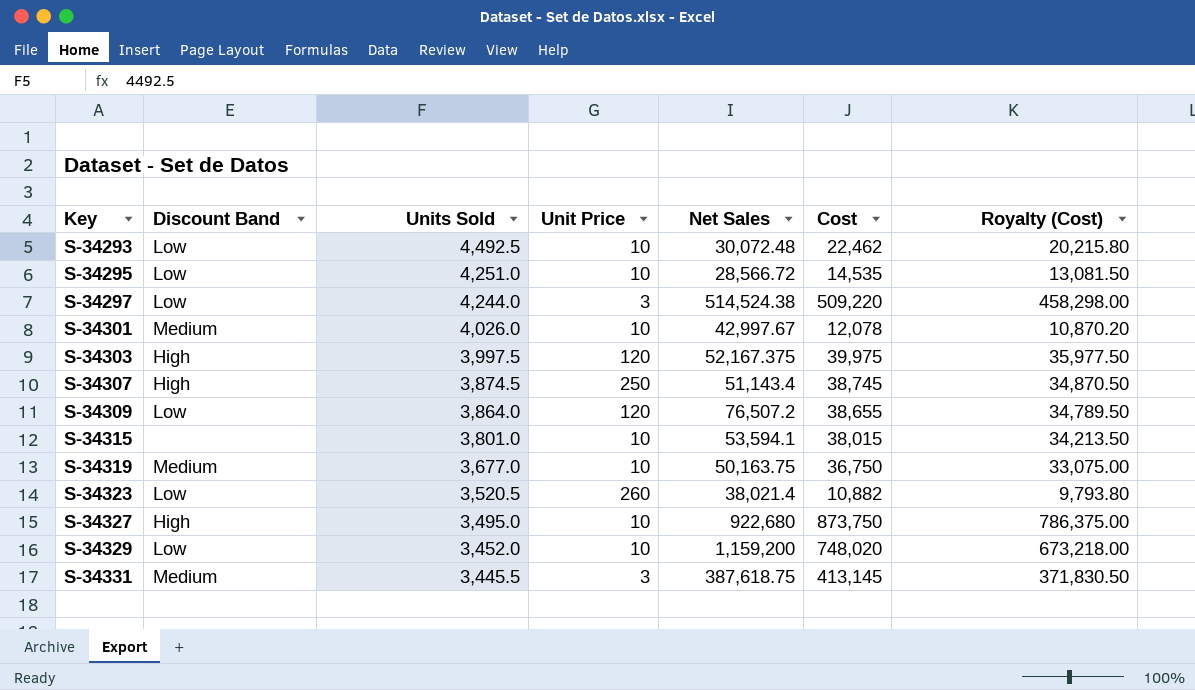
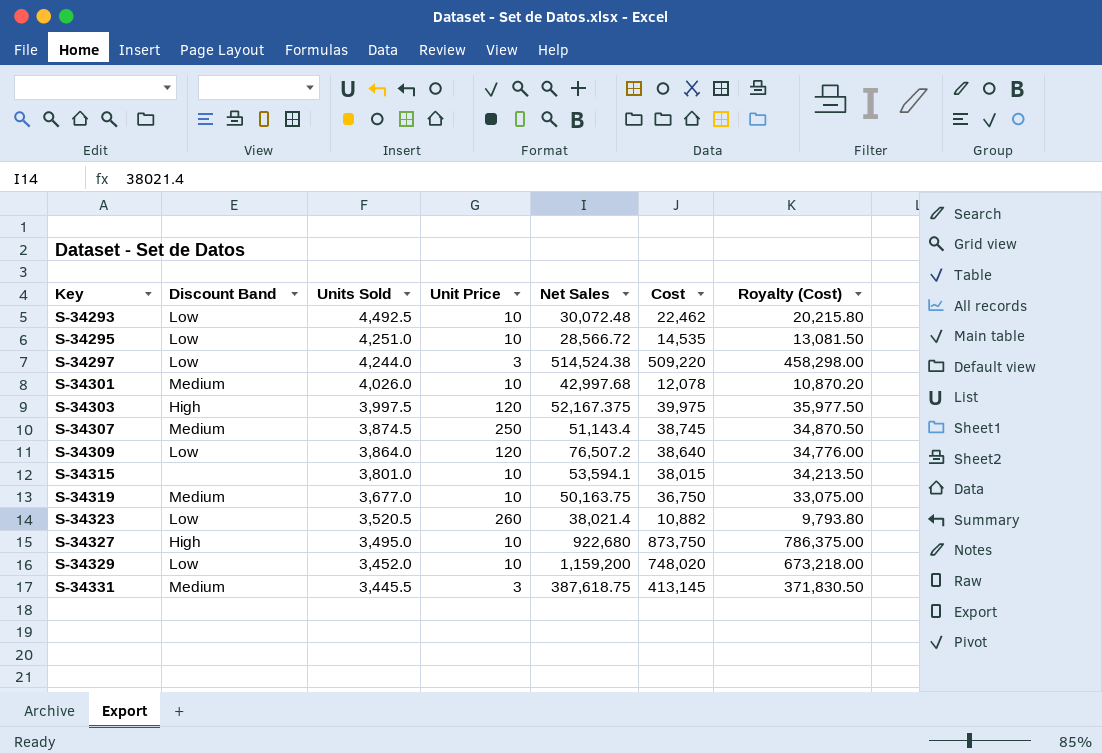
S-34301 | Net Sales: 42,997.67 -> 42,997.68
S-34307 | Discount Band: High -> Medium
S-34309 | Cost: 38,655 -> 38,640
S-34309 | Royalty (Cost): 34,789.50 -> 34,776.00

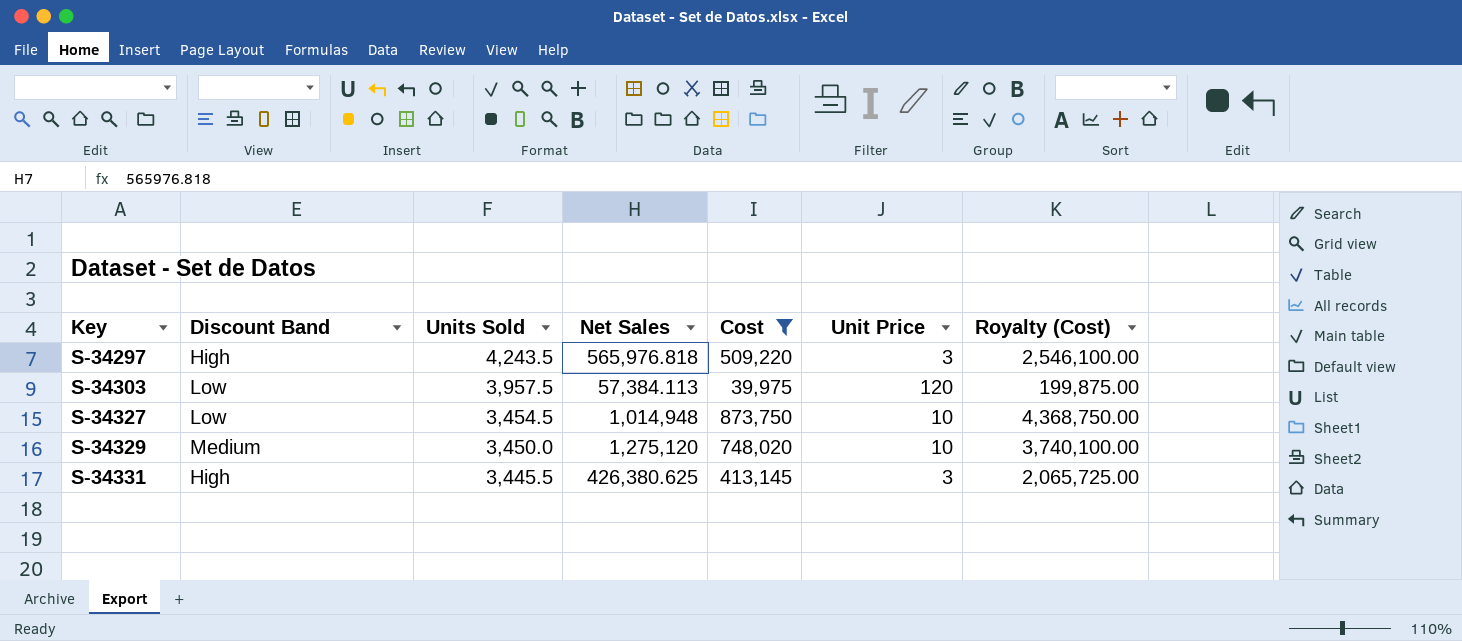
filter: none -> Cost >= 39,975
column Unit Price | position: 4 -> 6
column Royalty (Cost) | formula: [Cost] * 0.9 -> [Cost] * 5
S-34297 | Discount Band: Low -> High
S-34297 | Units Sold: 4,244.0 -> 4,243.5
S-34297 | Net Sales: 514,524.38 -> 565,976.818
S-34303 | Discount Band: High -> Low
S-34303 | Units Sold: 3,997.5 -> 3,957.5
S-34303 | Net Sales: 52,167.375 -> 57,384.113
S-34327 | Discount Band: High -> Low
S-34327 | Units Sold: 3,495.0 -> 3,454.5
S-34327 | Net Sales: 922,680 -> 1,014,948
S-34329 | Discount Band: Low -> Medium
S-34329 | Units Sold: 3,452.0 -> 3,450.0
S-34329 | Net Sales: 1,159,200 -> 1,275,120
S-34331 | Discount Band: Medium -> High
S-34331 | Net Sales: 387,618.75 -> 426,380.625

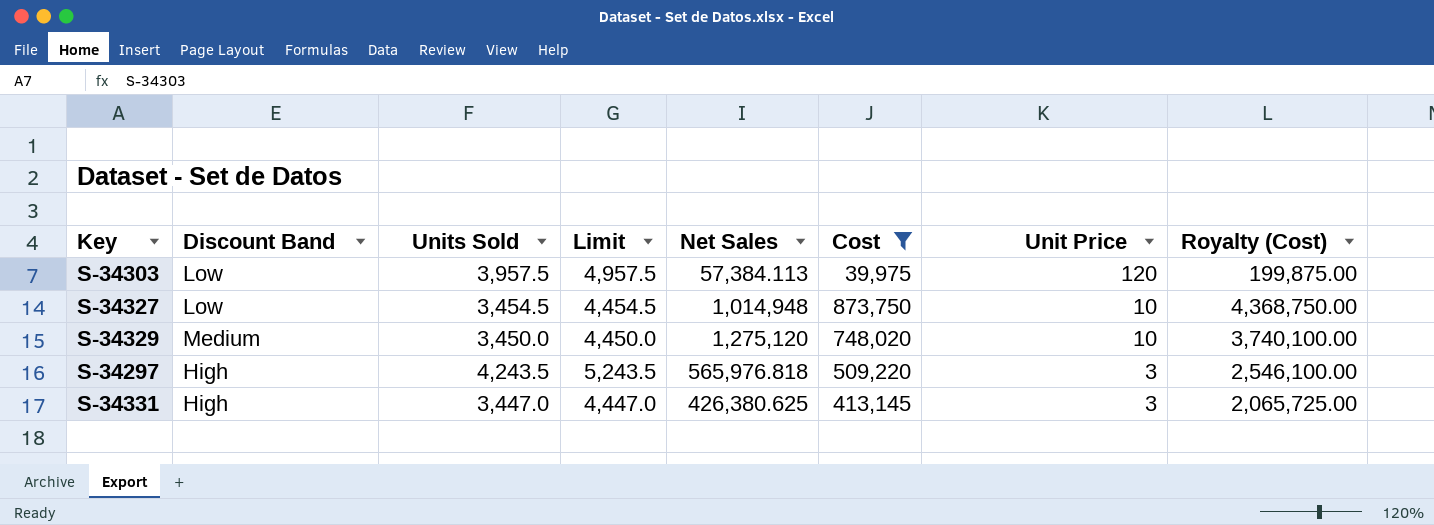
row order: Key ascending -> Unit Price descending
column Limit | formula: none -> [Units Sold] + 1000
S-34331 | Units Sold: 3,445.5 -> 3,447.0

